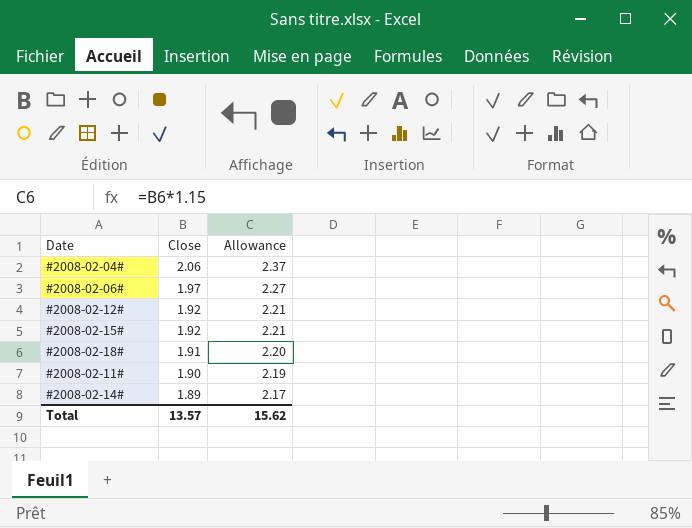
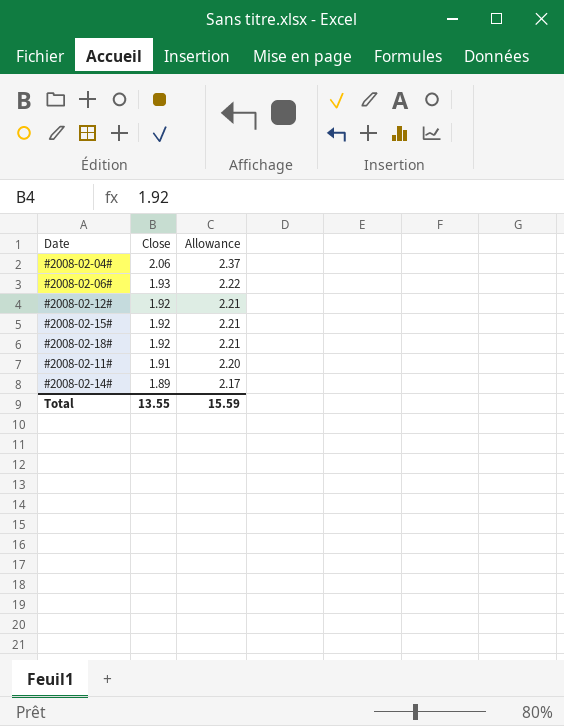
#2008-02-06# | Close: 1.97 -> 1.93
#2008-02-06# | Allowance: 2.27 -> 2.22
#2008-02-18# | Close: 1.91 -> 1.92
#2008-02-18# | Allowance: 2.20 -> 2.21
#2008-02-11# | Close: 1.90 -> 1.91
#2008-02-11# | Allowance: 2.19 -> 2.20
Total | Close: 13.57 -> 13.55
Total | Allowance: 15.62 -> 15.59

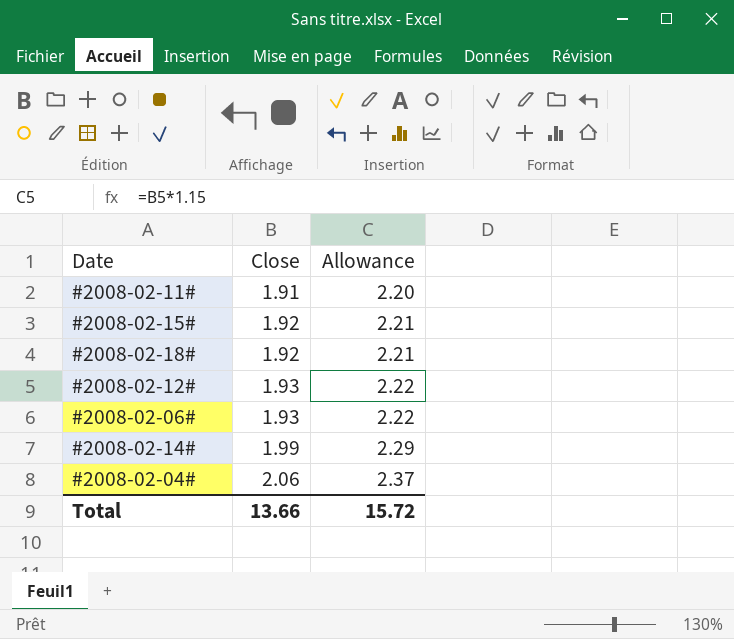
row order: Close descending -> Close ascending
#2008-02-12# | Close: 1.92 -> 1.93
#2008-02-12# | Allowance: 2.21 -> 2.22
#2008-02-14# | Close: 1.89 -> 1.99
#2008-02-14# | Allowance: 2.17 -> 2.29
Total | Close: 13.55 -> 13.66
Total | Allowance: 15.59 -> 15.72

